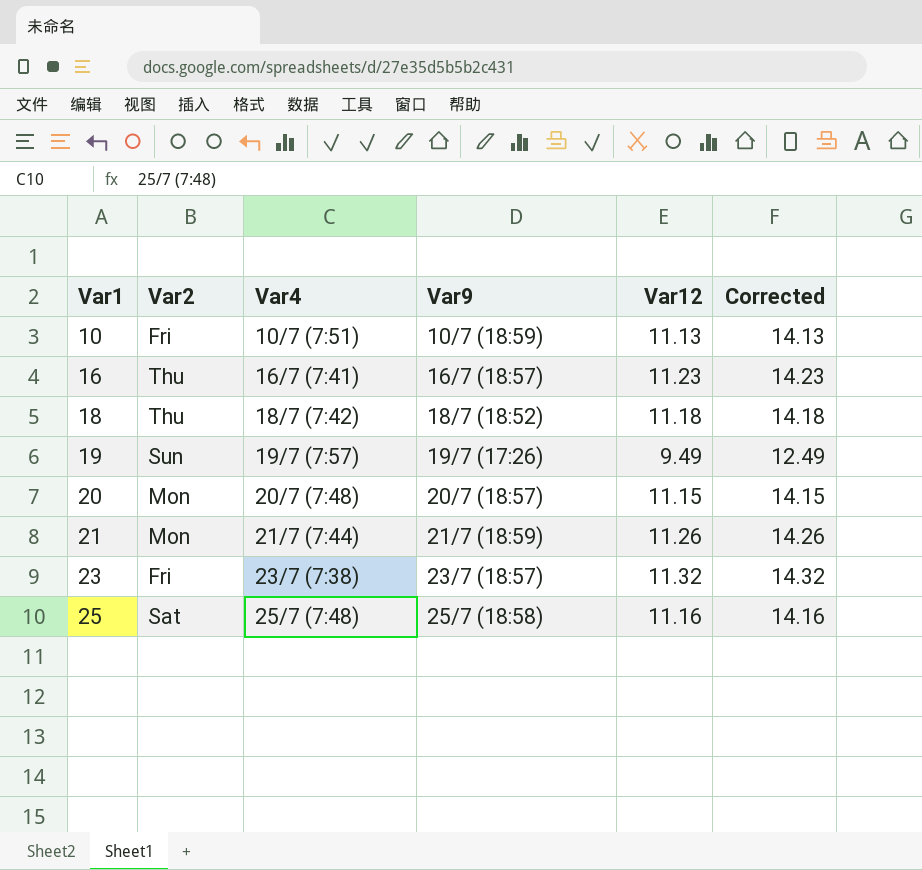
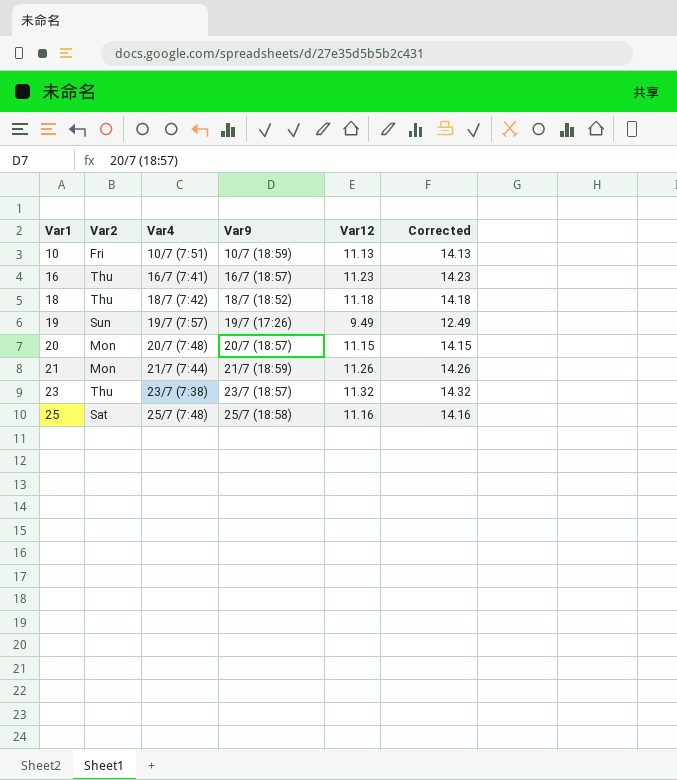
23 | Var2: Fri -> Thu

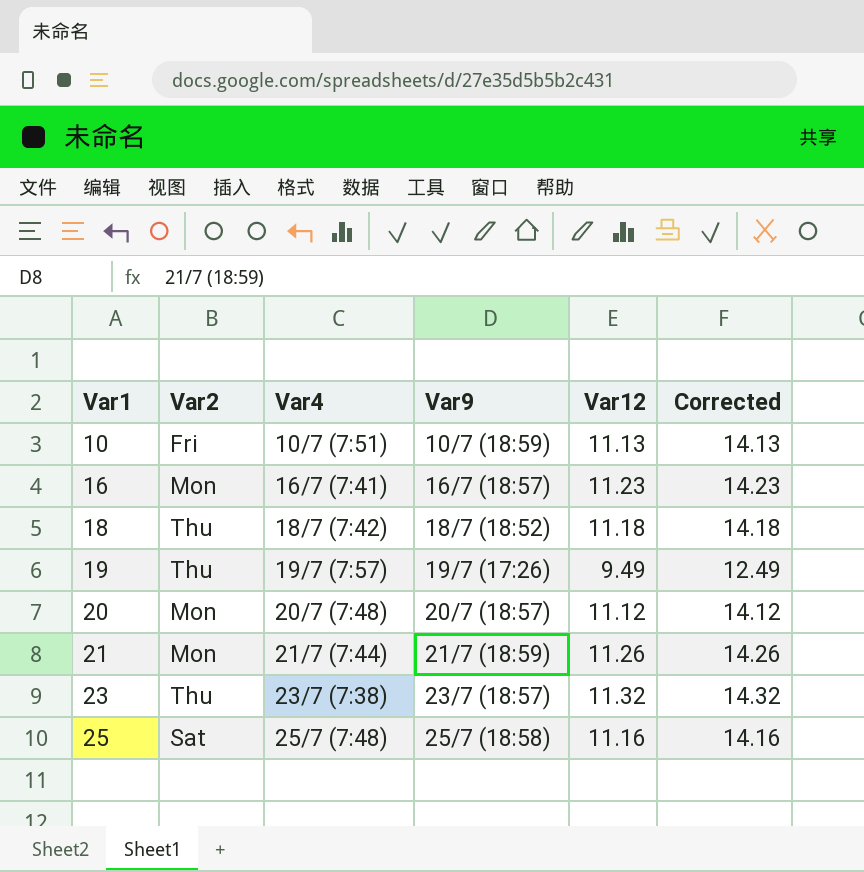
16 | Var2: Thu -> Mon
19 | Var2: Sun -> Thu
20 | Var12: 11.15 -> 11.12
20 | Corrected: 14.15 -> 14.12

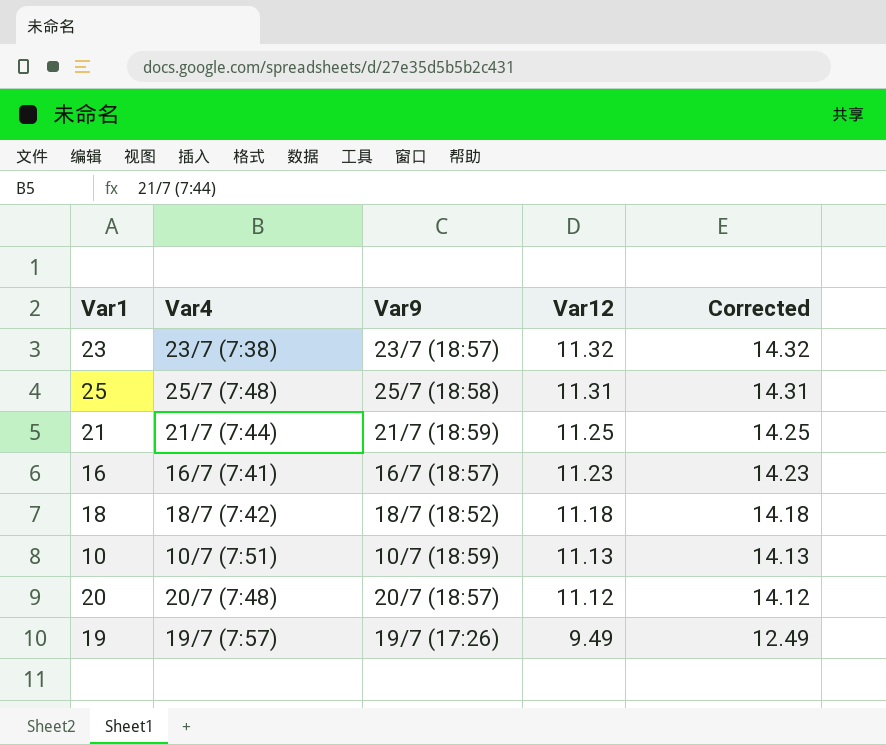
row order: Var1 ascending -> Var12 descending
column Var2 | position: 2 -> none
25 | Var12: 11.16 -> 11.31
25 | Corrected: 14.16 -> 14.31
21 | Var12: 11.26 -> 11.25
21 | Corrected: 14.26 -> 14.25

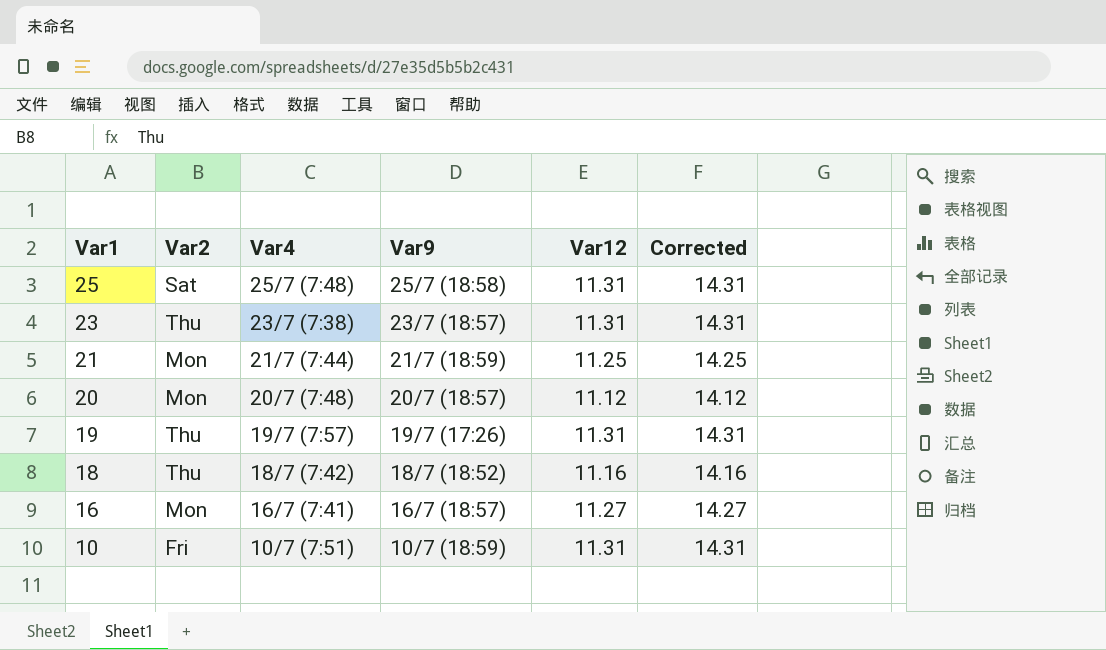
row order: Var12 descending -> Var1 descending
column Var2 | position: none -> 2
23 | Var12: 11.32 -> 11.31
23 | Corrected: 14.32 -> 14.31
19 | Var12: 9.49 -> 11.31
19 | Corrected: 12.49 -> 14.31
18 | Var12: 11.18 -> 11.16
18 | Corrected: 14.18 -> 14.16
16 | Var12: 11.23 -> 11.27
16 | Corrected: 14.23 -> 14.27
10 | Var12: 11.13 -> 11.31
10 | Corrected: 14.13 -> 14.31

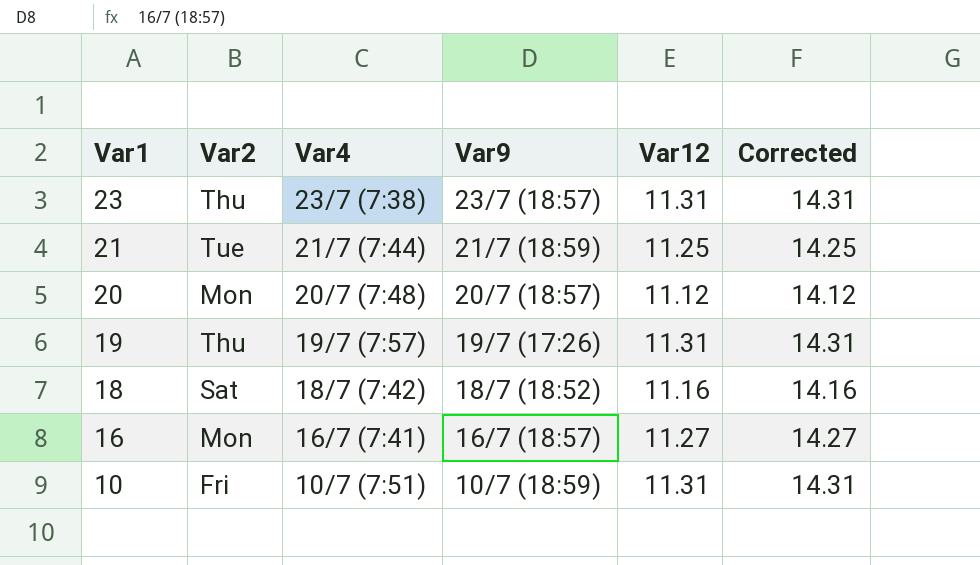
row 25: Sat | 25/7 (7:48) | 25/7 (18:58) | 11.31 | 14.31 -> none
21 | Var2: Mon -> Tue
18 | Var2: Thu -> Sat

